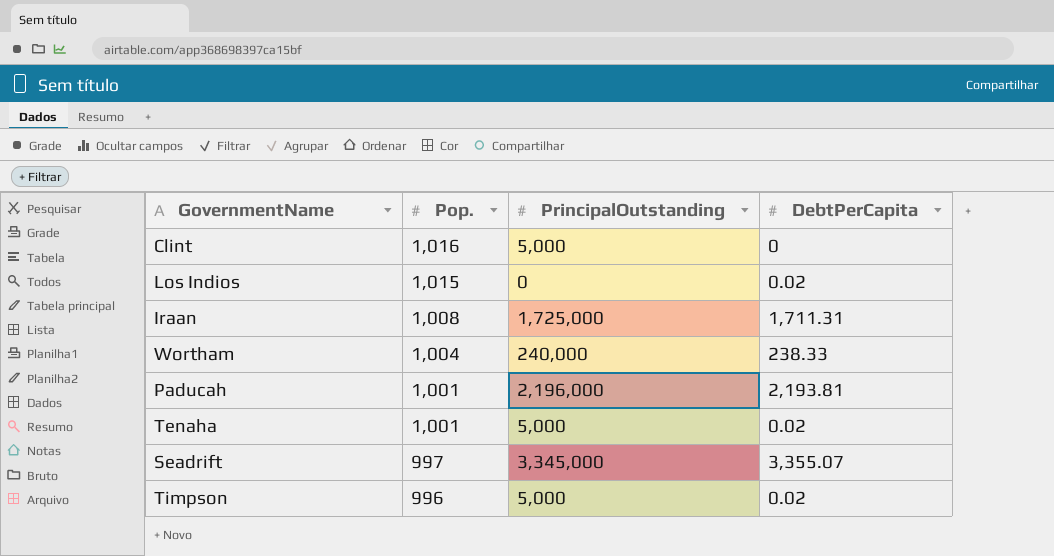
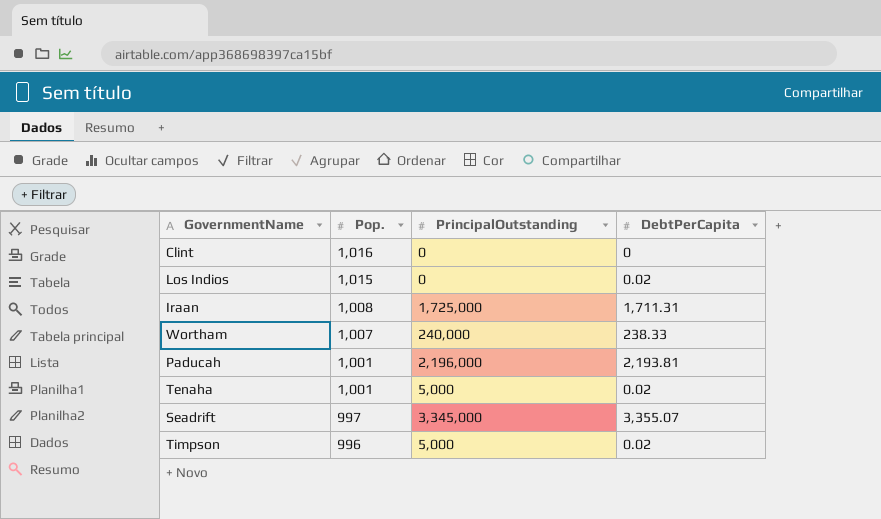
Clint | PrincipalOutstanding: 5,000 -> 0
Wortham | Pop.: 1,004 -> 1,007

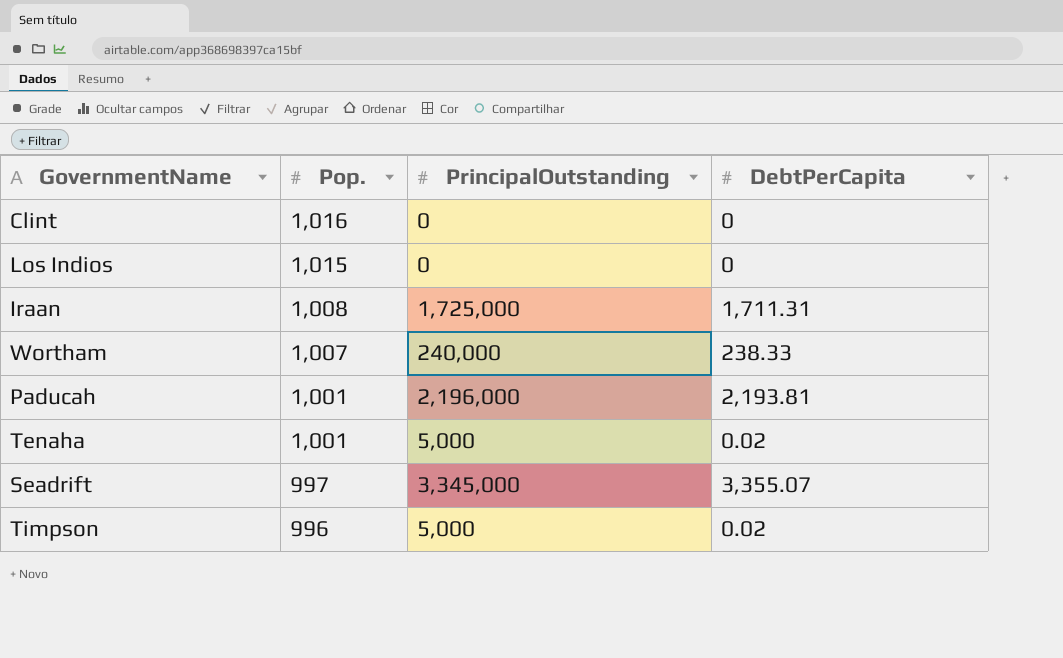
Los Indios | DebtPerCapita: 0.02 -> 0

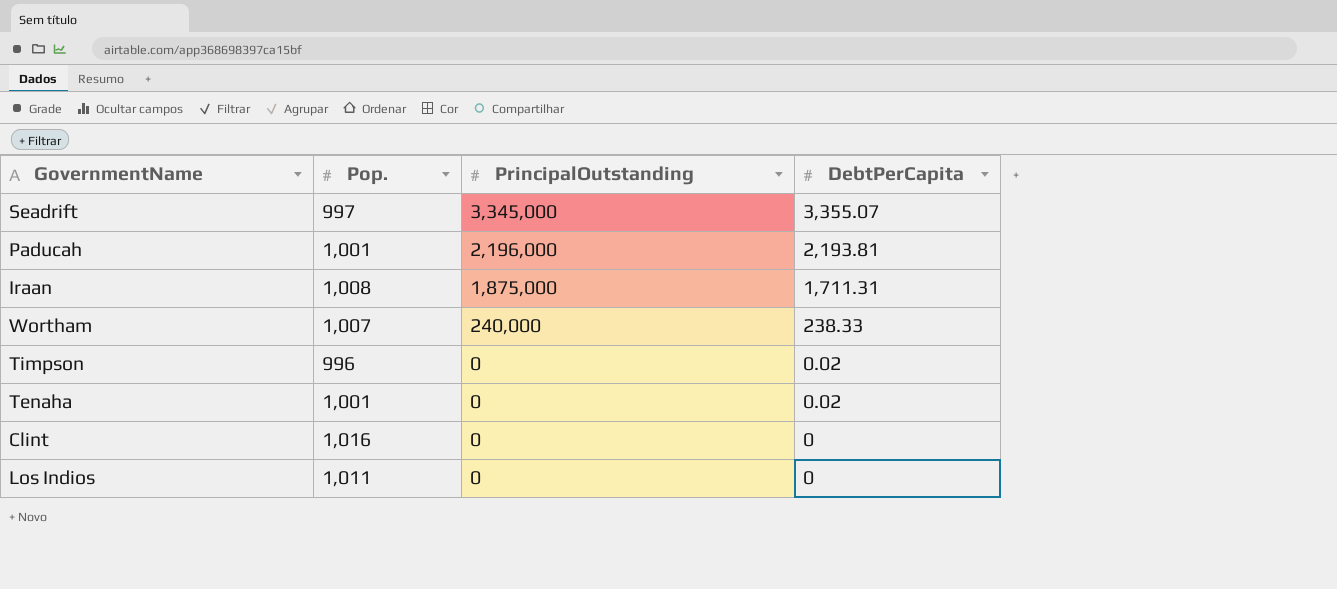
row order: Pop. descending -> PrincipalOutstanding descending
Iraan | PrincipalOutstanding: 1,725,000 -> 1,875,000
Timpson | PrincipalOutstanding: 5,000 -> 0
Tenaha | PrincipalOutstanding: 5,000 -> 0
Los Indios | Pop.: 1,015 -> 1,011

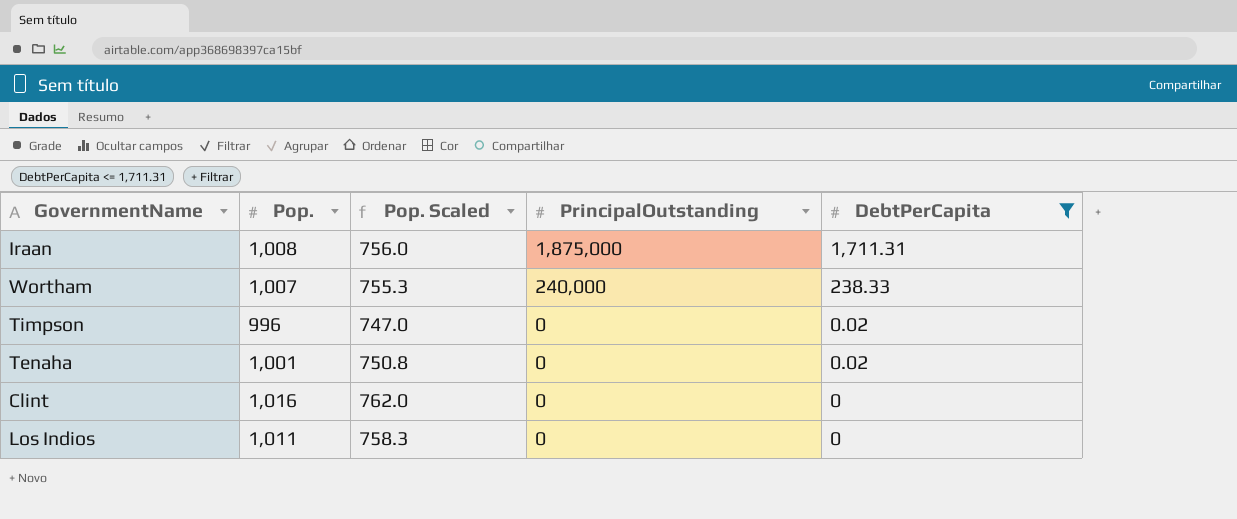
filter: none -> DebtPerCapita <= 1,711.31
column Pop. Scaled | formula: none -> [Pop.] * 0.75

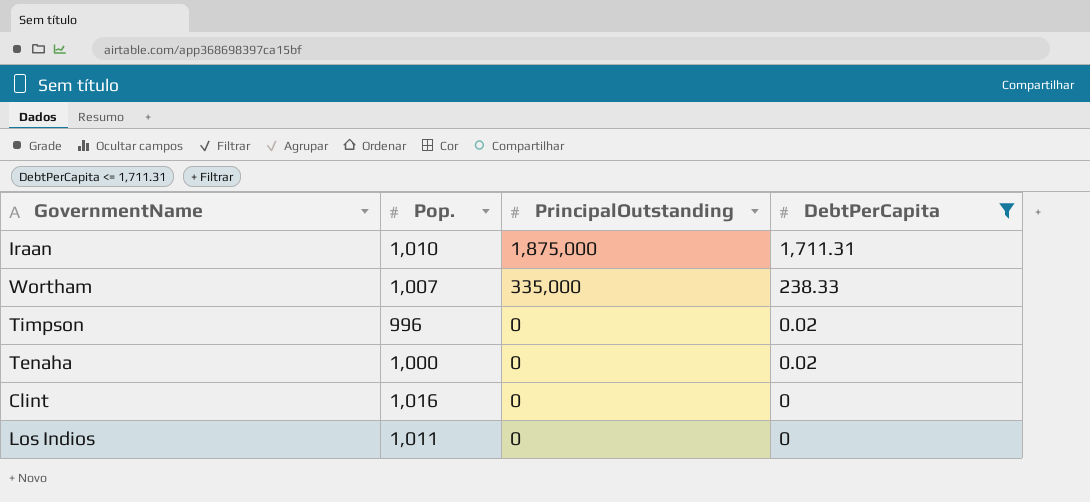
column Pop. Scaled | formula: [Pop.] * 0.75 -> none
Iraan | Pop.: 1,008 -> 1,010
Wortham | PrincipalOutstanding: 240,000 -> 335,000
Tenaha | Pop.: 1,001 -> 1,000

